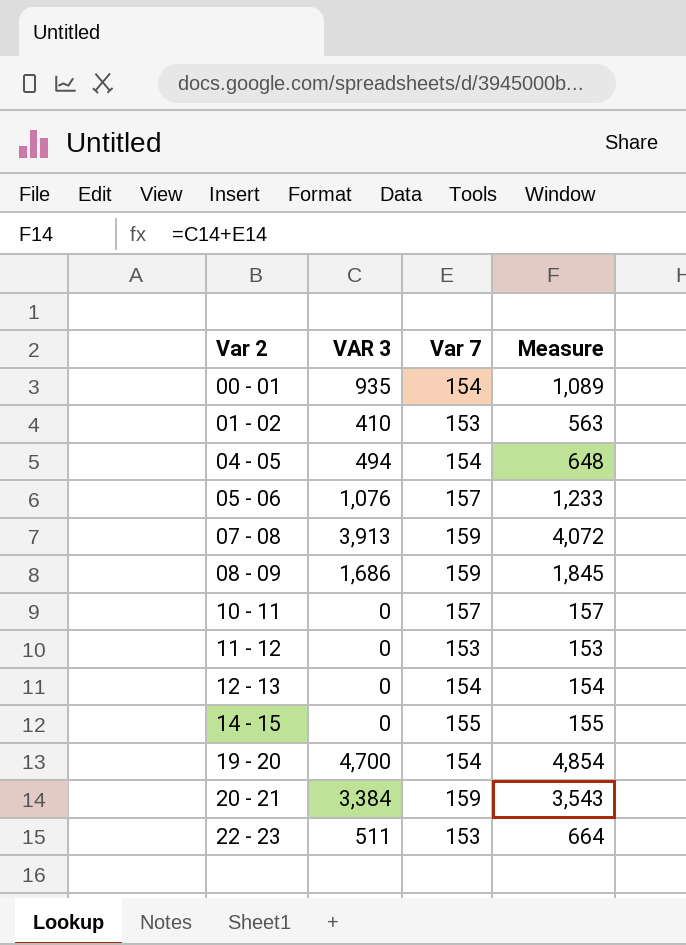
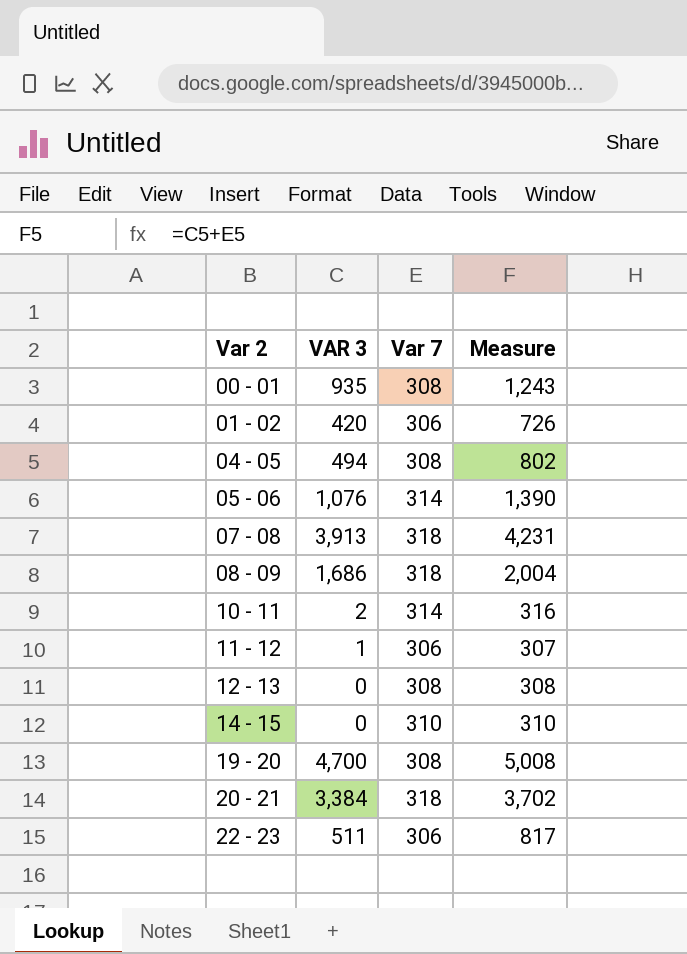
00 - 01 | Var 7: 154 -> 308
00 - 01 | Measure: 1,089 -> 1,243
01 - 02 | VAR 3: 410 -> 420
01 - 02 | Var 7: 153 -> 306
01 - 02 | Measure: 563 -> 726
04 - 05 | Var 7: 154 -> 308
04 - 05 | Measure: 648 -> 802
05 - 06 | Var 7: 157 -> 314
05 - 06 | Measure: 1,233 -> 1,390
07 - 08 | Var 7: 159 -> 318
07 - 08 | Measure: 4,072 -> 4,231
08 - 09 | Var 7: 159 -> 318
08 - 09 | Measure: 1,845 -> 2,004
10 - 11 | VAR 3: 0 -> 2
10 - 11 | Var 7: 157 -> 314
10 - 11 | Measure: 157 -> 316
11 - 12 | VAR 3: 0 -> 1
11 - 12 | Var 7: 153 -> 306
11 - 12 | Measure: 153 -> 307
12 - 13 | Var 7: 154 -> 308
12 - 13 | Measure: 154 -> 308
14 - 15 | Var 7: 155 -> 310
14 - 15 | Measure: 155 -> 310
19 - 20 | Var 7: 154 -> 308
19 - 20 | Measure: 4,854 -> 5,008
20 - 21 | Var 7: 159 -> 318
20 - 21 | Measure: 3,543 -> 3,702
22 - 23 | Var 7: 153 -> 306
22 - 23 | Measure: 664 -> 817

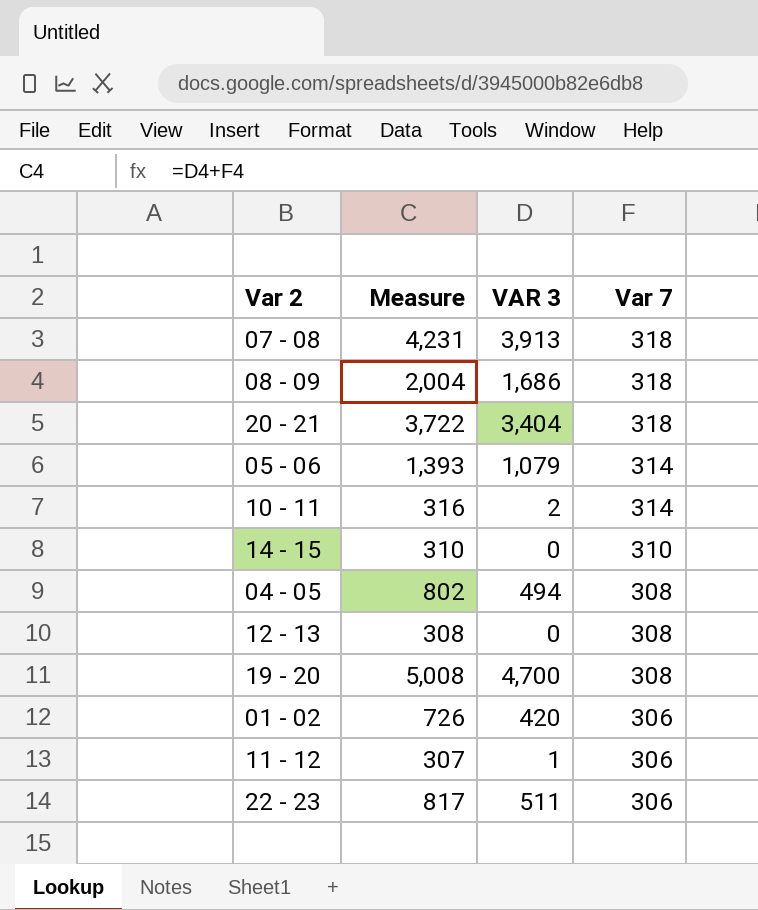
row order: Var 2 ascending -> Var 7 descending
column Measure | position: 4 -> 2
row 00 - 01: 935 | 308 | 1,243 -> none
20 - 21 | Measure: 3,702 -> 3,722
20 - 21 | VAR 3: 3,384 -> 3,404
05 - 06 | Measure: 1,390 -> 1,393
05 - 06 | VAR 3: 1,076 -> 1,079

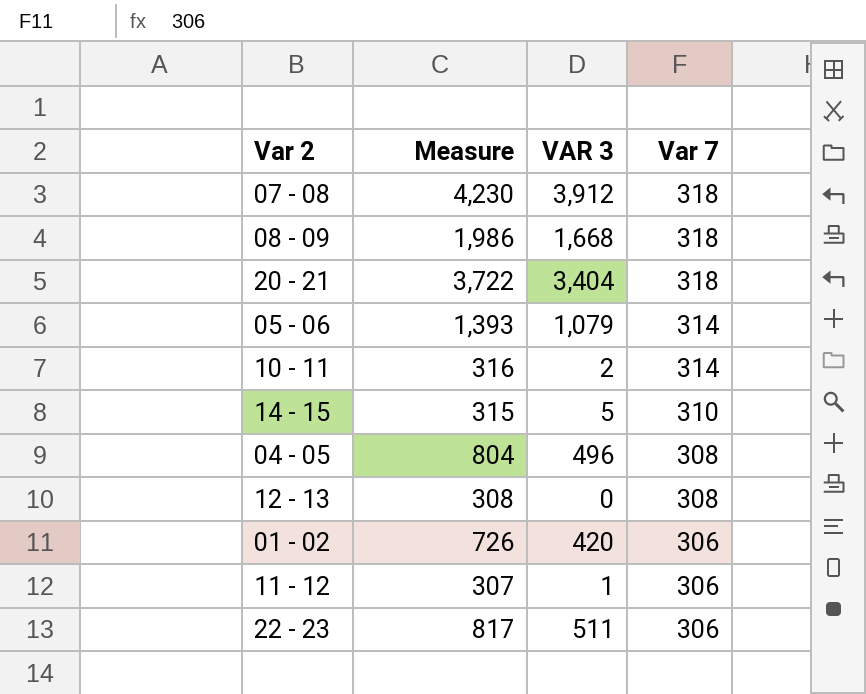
row 19 - 20: 5,008 | 4,700 | 308 -> none
07 - 08 | Measure: 4,231 -> 4,230
07 - 08 | VAR 3: 3,913 -> 3,912
08 - 09 | Measure: 2,004 -> 1,986
08 - 09 | VAR 3: 1,686 -> 1,668
14 - 15 | Measure: 310 -> 315
14 - 15 | VAR 3: 0 -> 5
04 - 05 | Measure: 802 -> 804
04 - 05 | VAR 3: 494 -> 496

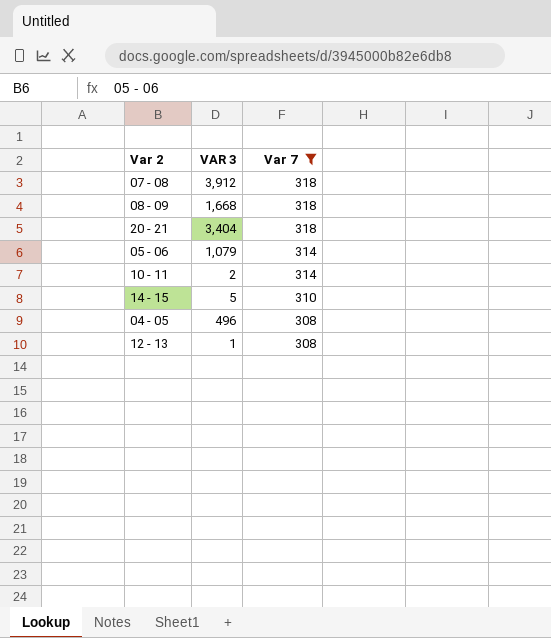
filter: none -> Var 7 != 306
column Measure | formula: [VAR 3] + [Var 7] -> none
12 - 13 | VAR 3: 0 -> 1

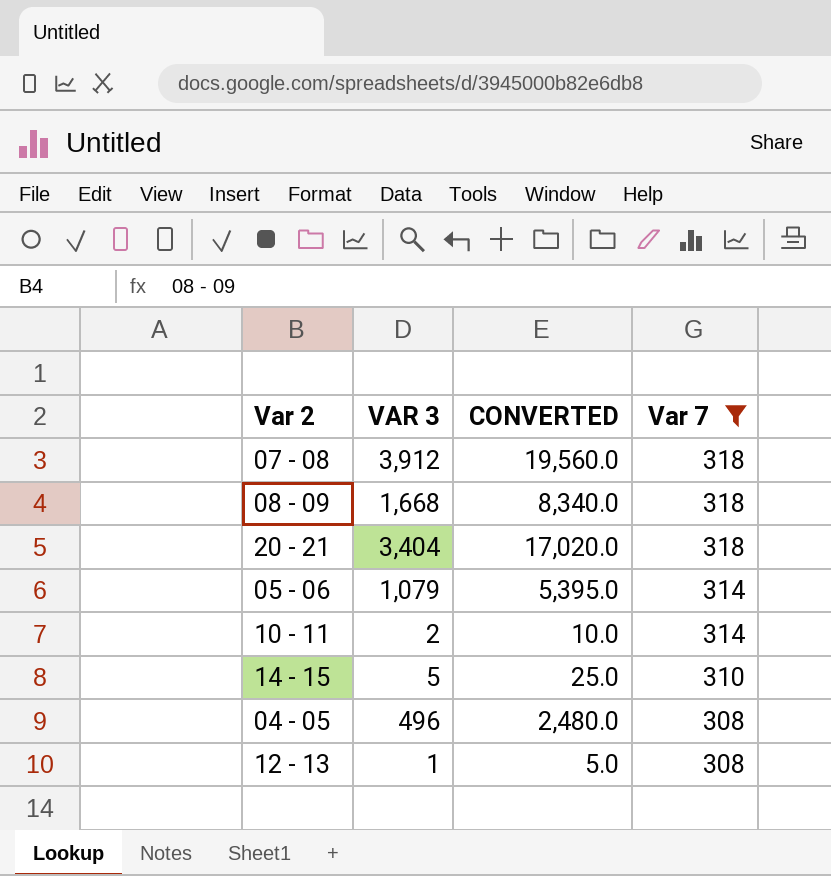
column CONVERTED | formula: none -> [VAR 3] * 5

